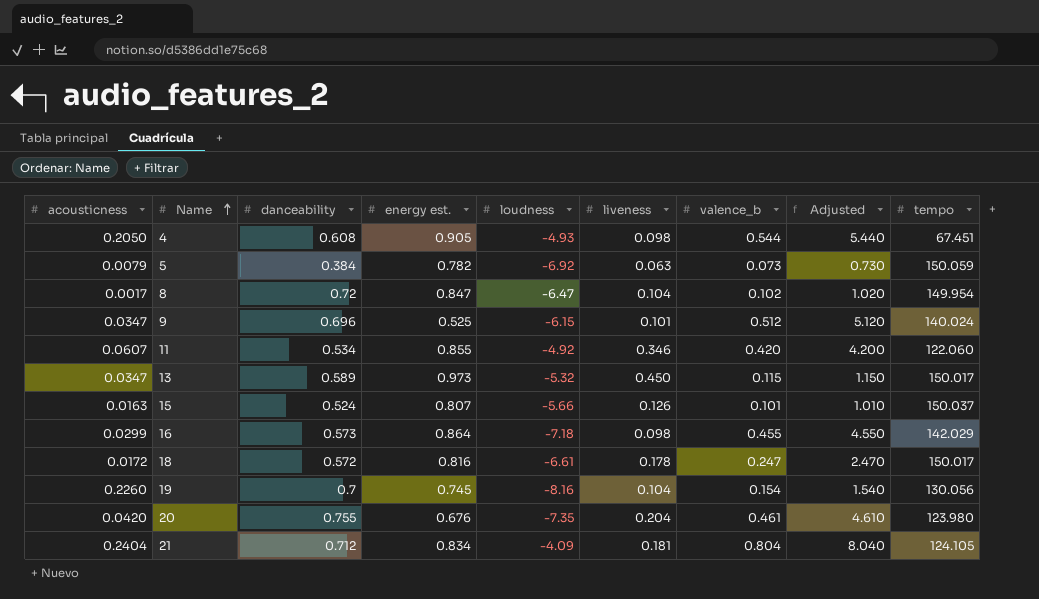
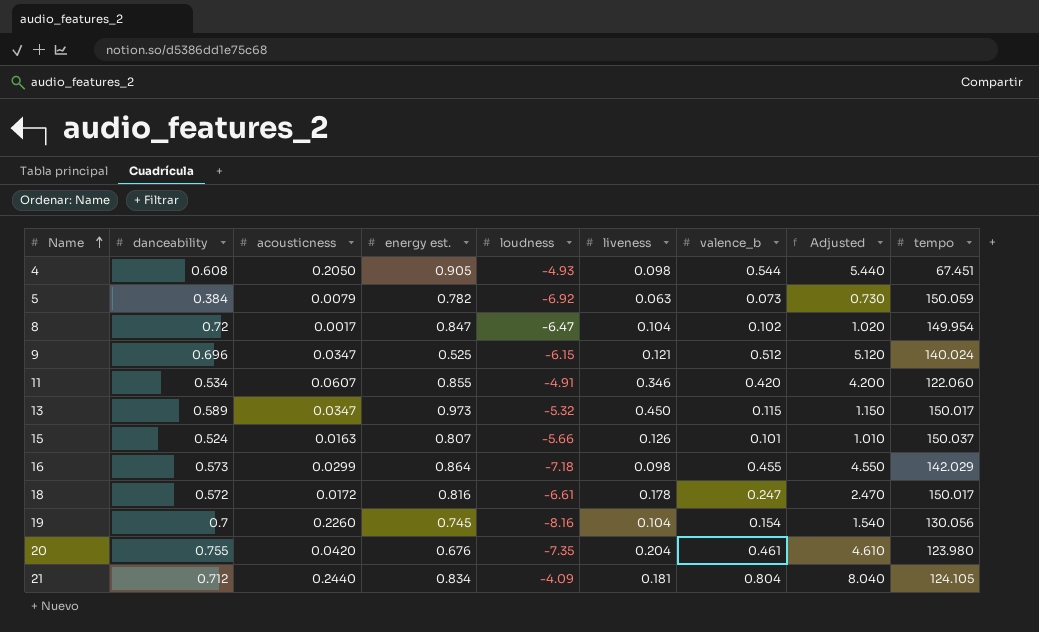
column acousticness | position: 1 -> 3
9 | liveness: 0.101 -> 0.121
11 | loudness: -4.92 -> -4.91
21 | acousticness: 0.2404 -> 0.2440

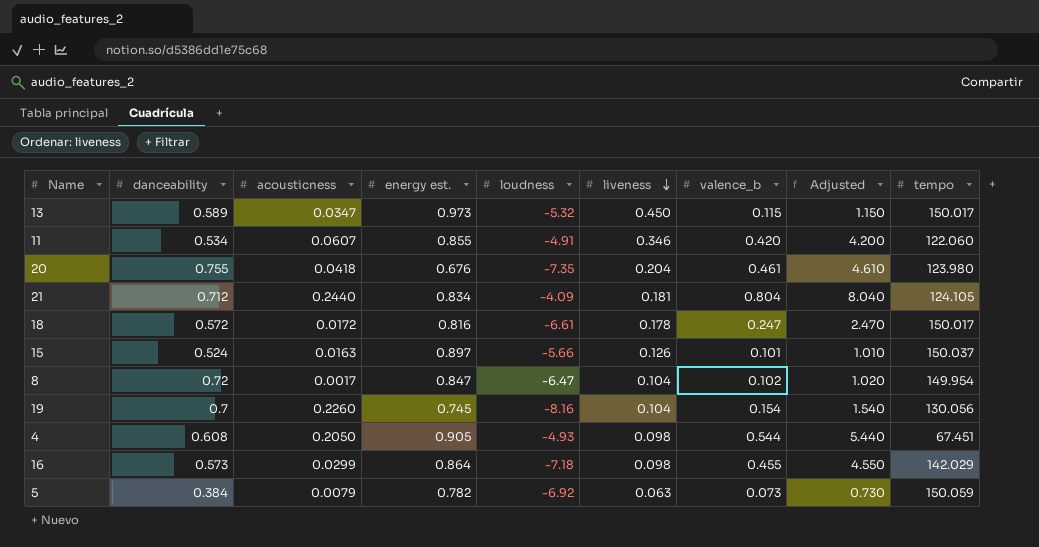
row order: Name ascending -> liveness descending
row 9: 0.696 | 0.0347 | 0.525 | -6.15 | 0.121 | 0.512 | 5.120 | 140.024 -> none
20 | acousticness: 0.0420 -> 0.0418
15 | energy est.: 0.807 -> 0.897

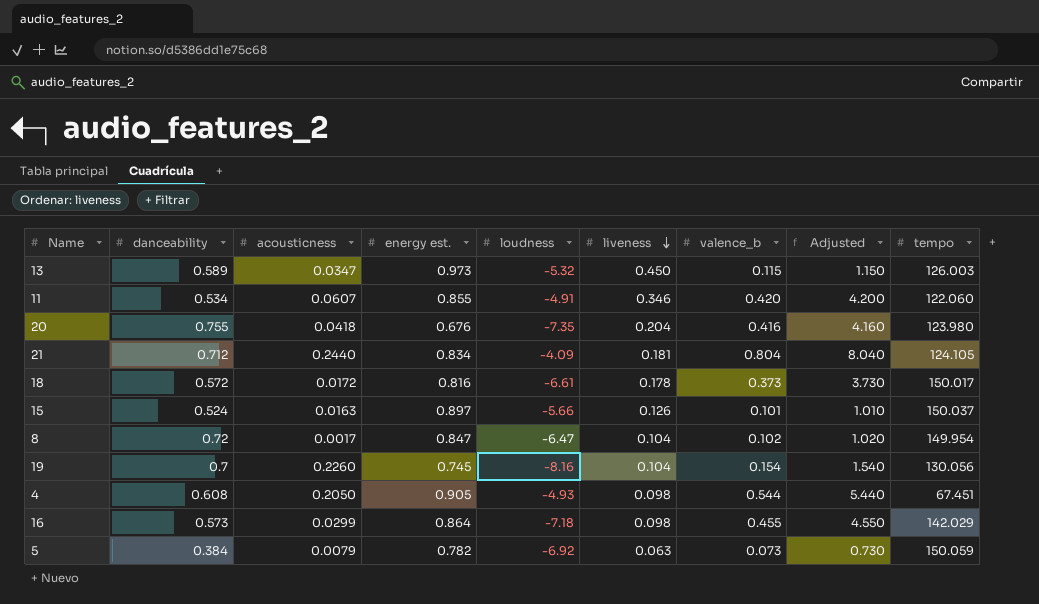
13 | tempo: 150.017 -> 126.003
20 | valence_b: 0.461 -> 0.416
20 | Adjusted: 4.610 -> 4.160
18 | valence_b: 0.247 -> 0.373
18 | Adjusted: 2.470 -> 3.730

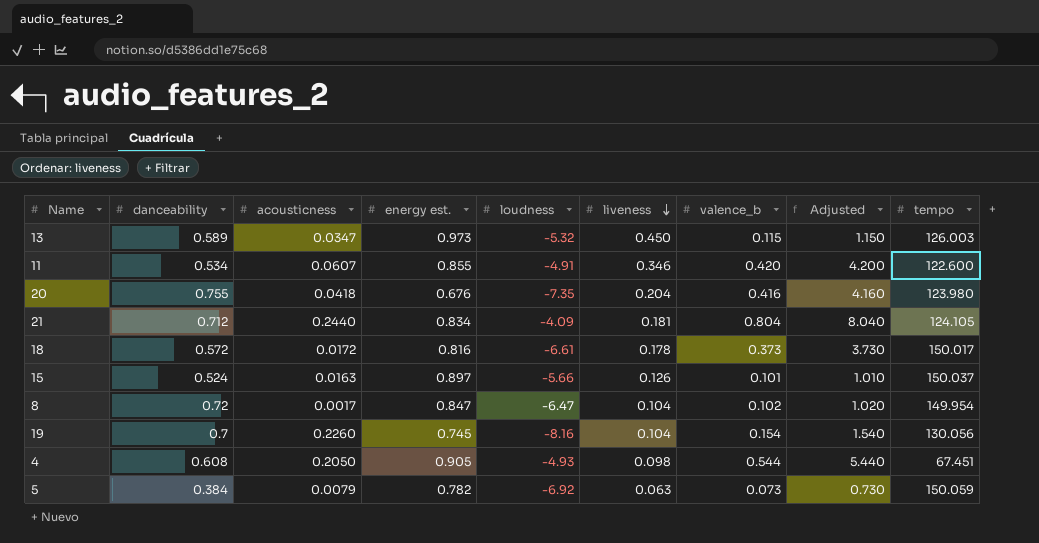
row 16: 0.573 | 0.0299 | 0.864 | -7.18 | 0.098 | 0.455 | 4.550 | 142.029 -> none
11 | tempo: 122.060 -> 122.600

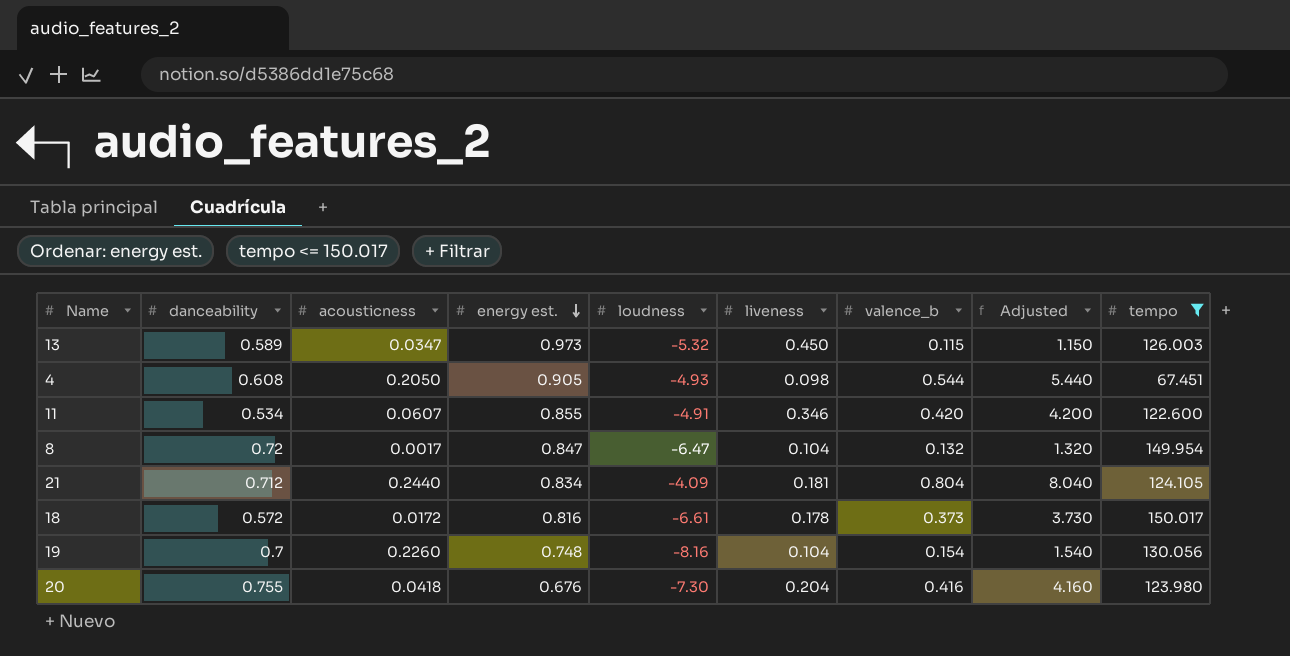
filter: none -> tempo <= 150.017
row order: liveness descending -> energy est. descending
8 | valence_b: 0.102 -> 0.132
8 | Adjusted: 1.020 -> 1.320
19 | energy est.: 0.745 -> 0.748
20 | loudness: -7.35 -> -7.30

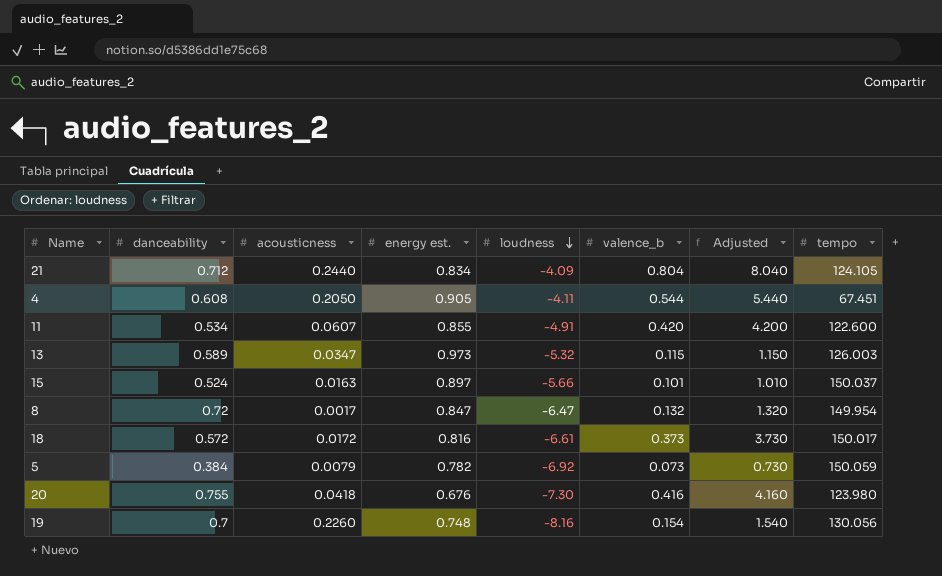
filter: tempo <= 150.017 -> none
row order: energy est. descending -> loudness descending
column liveness | position: 6 -> none
4 | loudness: -4.93 -> -4.11

